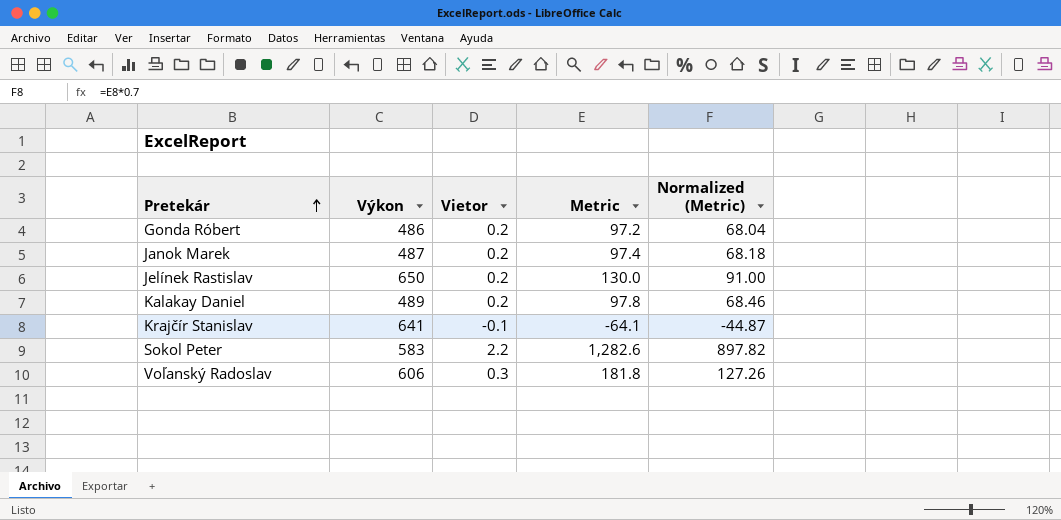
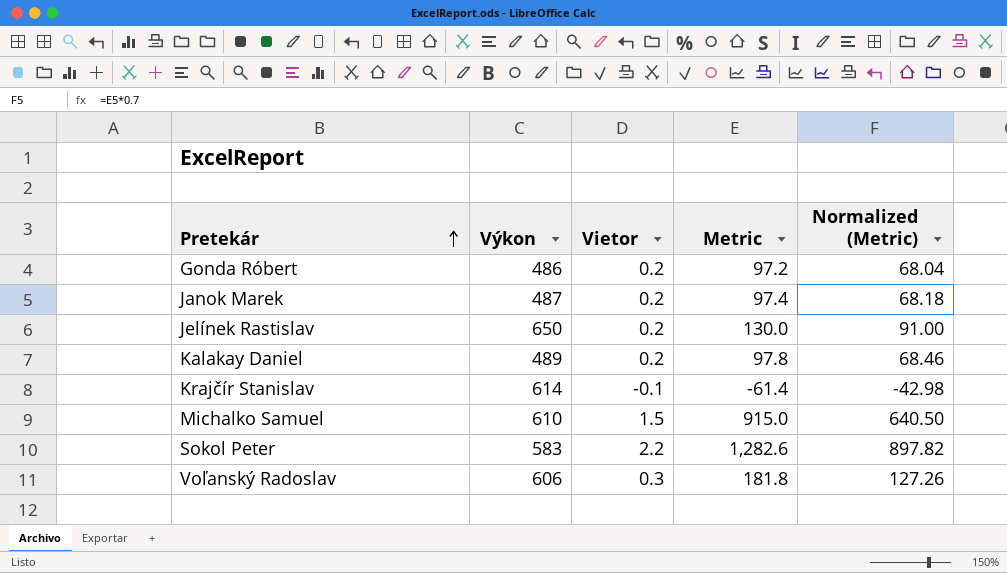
Krajčír Stanislav | Výkon: 641 -> 614
Krajčír Stanislav | Metric: -64.1 -> -61.4
Krajčír Stanislav | Normalized (Metric): -44.87 -> -42.98
row Michalko Samuel: none -> 610 | 1.5 | 915.0 | 640.50

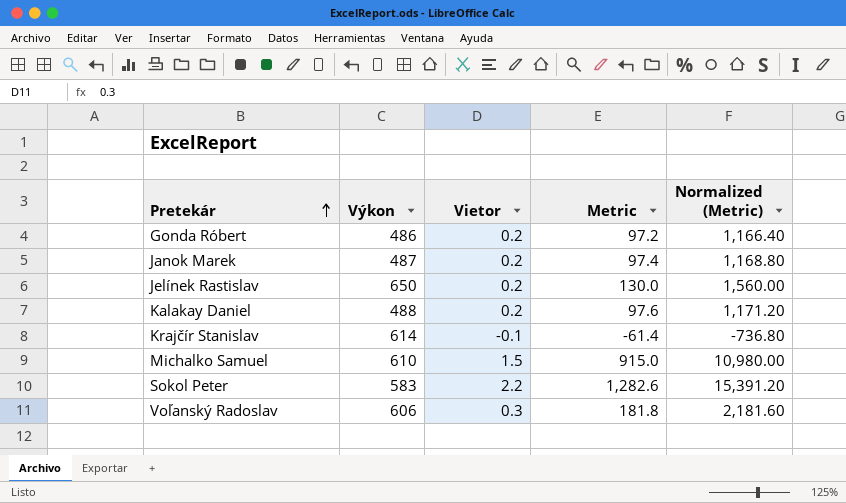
column Normalized (Metric) | formula: [Metric] * 0.7 -> [Metric] * 12
Kalakay Daniel | Výkon: 489 -> 488
Kalakay Daniel | Metric: 97.8 -> 97.6

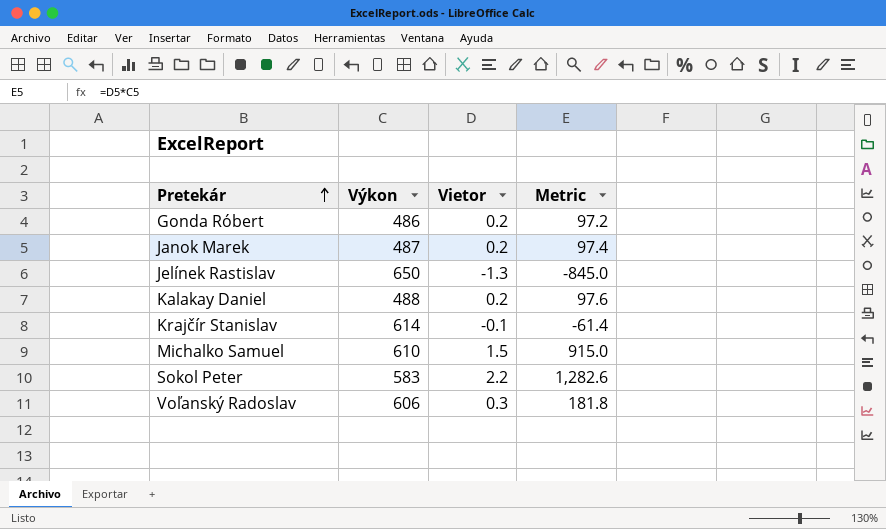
column Normalized (Metric) | formula: [Metric] * 12 -> none
Jelínek Rastislav | Vietor: 0.2 -> -1.3
Jelínek Rastislav | Metric: 130.0 -> -845.0

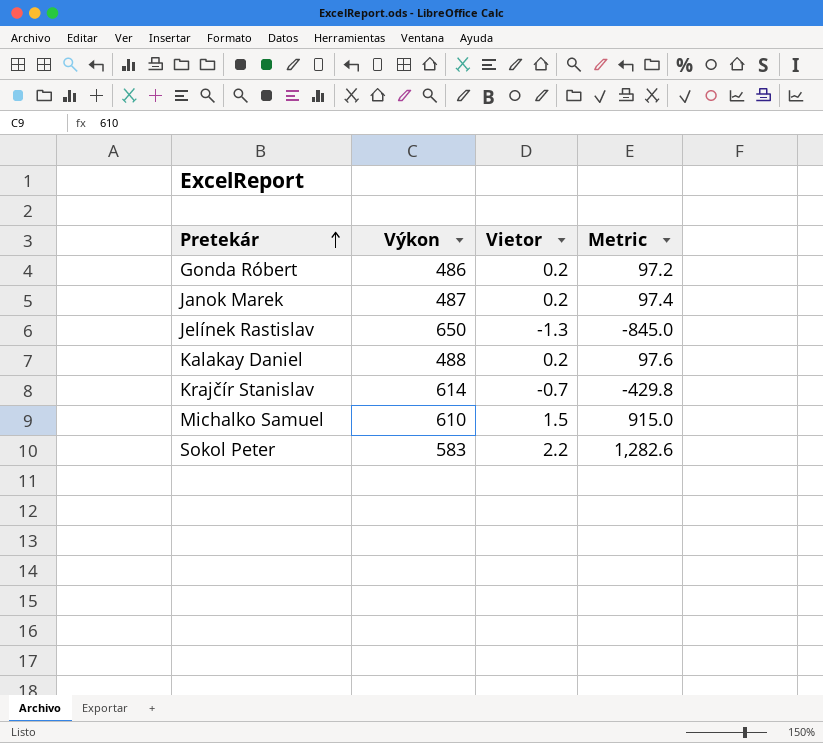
row Voľanský Radoslav: 606 | 0.3 | 181.8 -> none
Krajčír Stanislav | Vietor: -0.1 -> -0.7
Krajčír Stanislav | Metric: -61.4 -> -429.8

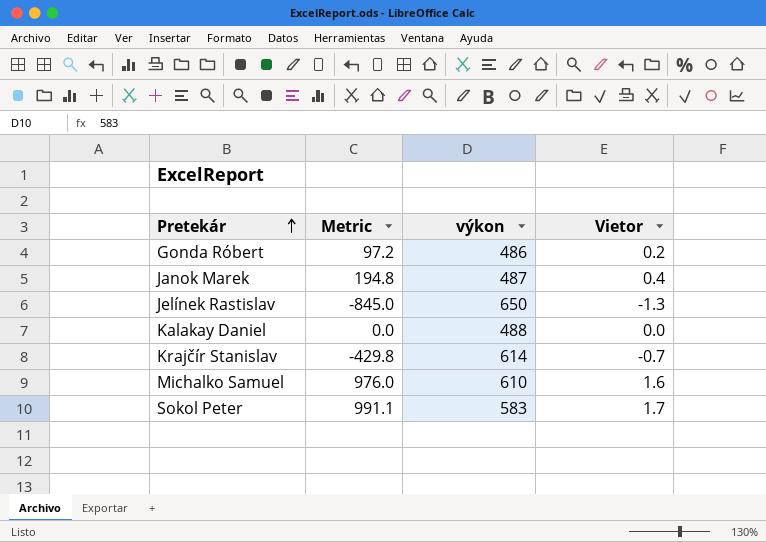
column Metric | position: 4 -> 2
column name: Výkon -> výkon
Janok Marek | Metric: 97.4 -> 194.8
Janok Marek | Vietor: 0.2 -> 0.4
Kalakay Daniel | Metric: 97.6 -> 0.0
Kalakay Daniel | Vietor: 0.2 -> 0.0
Michalko Samuel | Metric: 915.0 -> 976.0
Michalko Samuel | Vietor: 1.5 -> 1.6
Sokol Peter | Metric: 1,282.6 -> 991.1
Sokol Peter | Vietor: 2.2 -> 1.7

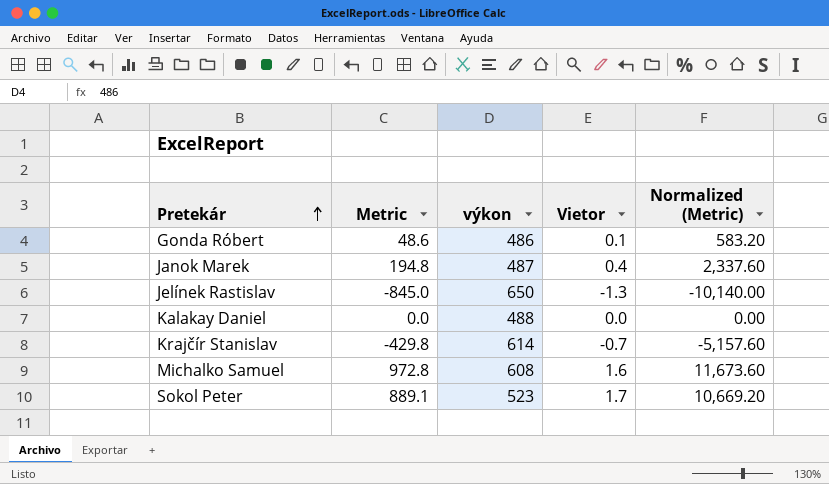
column Normalized (Metric) | formula: none -> [Metric] * 12
Gonda Róbert | Metric: 97.2 -> 48.6
Gonda Róbert | Vietor: 0.2 -> 0.1
Michalko Samuel | Metric: 976.0 -> 972.8
Michalko Samuel | výkon: 610 -> 608
Sokol Peter | Metric: 991.1 -> 889.1
Sokol Peter | výkon: 583 -> 523

